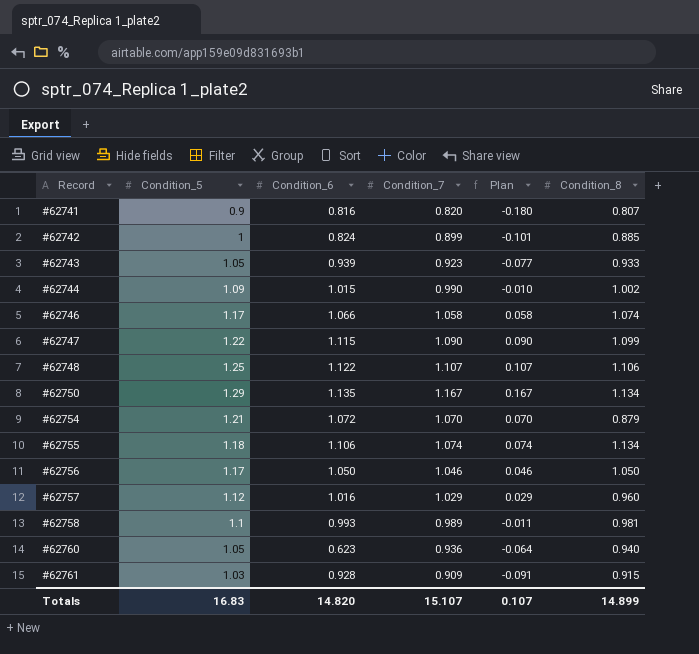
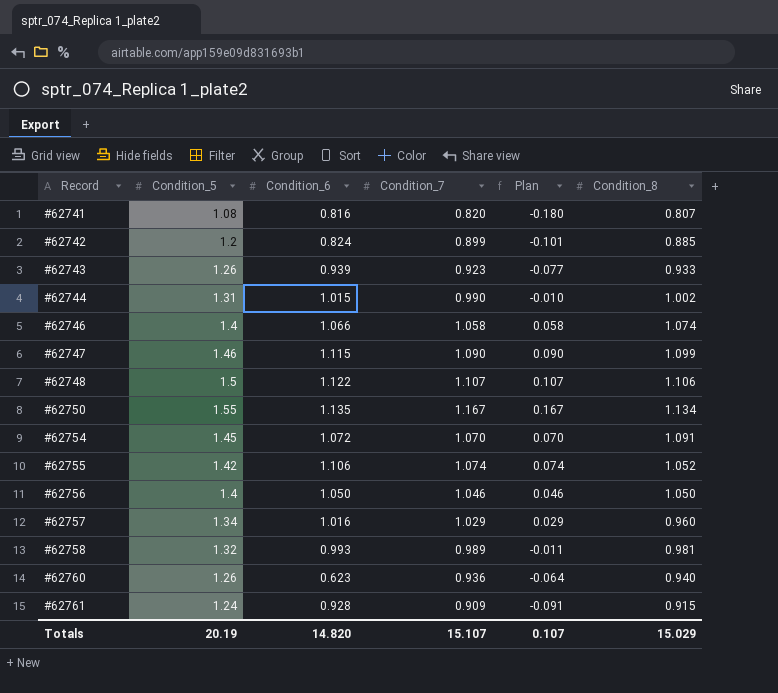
#62741 | Condition_5: 0.9 -> 1.08
#62742 | Condition_5: 1 -> 1.2
#62743 | Condition_5: 1.05 -> 1.26
#62744 | Condition_5: 1.09 -> 1.31
#62746 | Condition_5: 1.17 -> 1.4
#62747 | Condition_5: 1.22 -> 1.46
#62748 | Condition_5: 1.25 -> 1.5
#62750 | Condition_5: 1.29 -> 1.55
#62754 | Condition_5: 1.21 -> 1.45
#62754 | Condition_8: 0.879 -> 1.091
#62755 | Condition_5: 1.18 -> 1.42
#62755 | Condition_8: 1.134 -> 1.052
#62756 | Condition_5: 1.17 -> 1.4
#62757 | Condition_5: 1.12 -> 1.34
#62758 | Condition_5: 1.1 -> 1.32
#62760 | Condition_5: 1.05 -> 1.26
#62761 | Condition_5: 1.03 -> 1.24
Totals | Condition_5: 16.83 -> 20.19
Totals | Condition_8: 14.899 -> 15.029

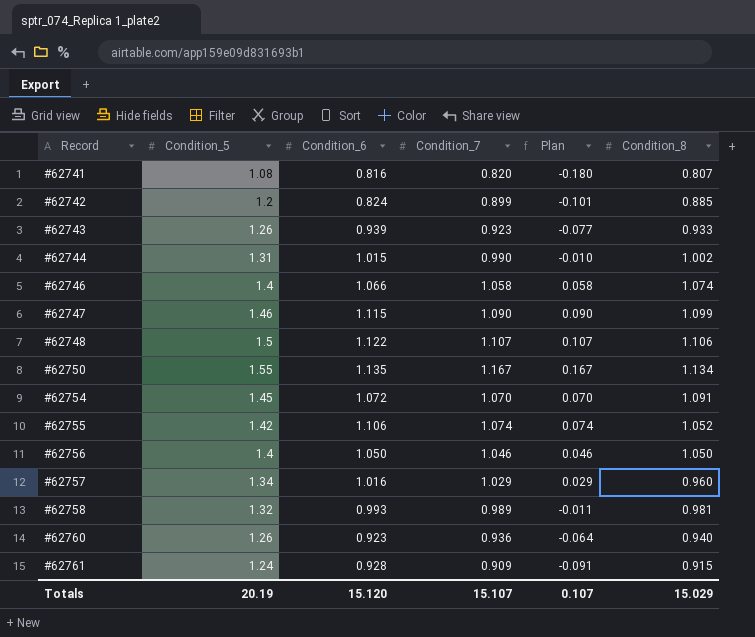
#62760 | Condition_6: 0.623 -> 0.923
Totals | Condition_6: 14.820 -> 15.120

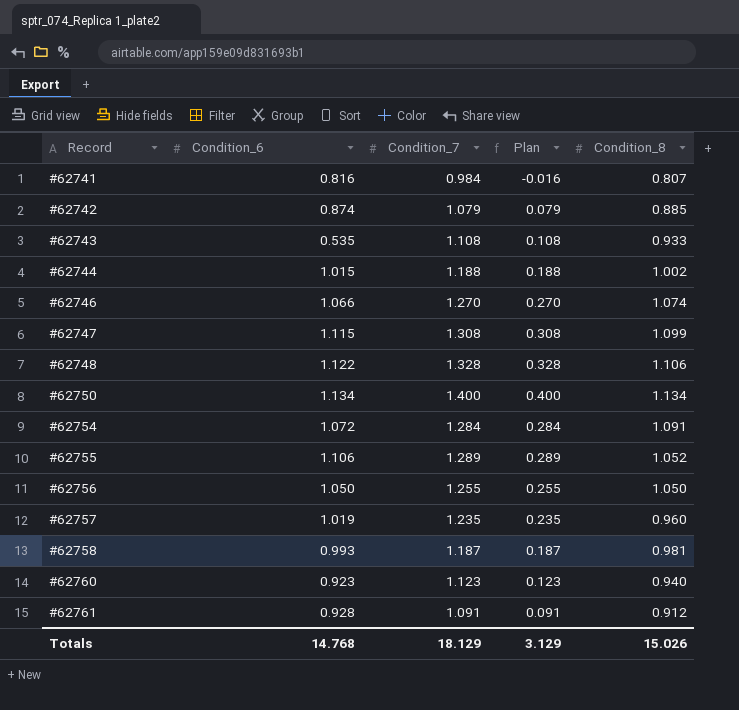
column Condition_5 | position: 2 -> none
#62741 | Condition_7: 0.820 -> 0.984
#62741 | Plan: -0.180 -> -0.016
#62742 | Condition_6: 0.824 -> 0.874
#62742 | Condition_7: 0.899 -> 1.079
#62742 | Plan: -0.101 -> 0.079
#62743 | Condition_6: 0.939 -> 0.535
#62743 | Condition_7: 0.923 -> 1.108
#62743 | Plan: -0.077 -> 0.108
#62744 | Condition_7: 0.990 -> 1.188
#62744 | Plan: -0.010 -> 0.188
#62746 | Condition_7: 1.058 -> 1.270
#62746 | Plan: 0.058 -> 0.270
#62747 | Condition_7: 1.090 -> 1.308
#62747 | Plan: 0.090 -> 0.308
#62748 | Condition_7: 1.107 -> 1.328
#62748 | Plan: 0.107 -> 0.328
#62750 | Condition_6: 1.135 -> 1.134
#62750 | Condition_7: 1.167 -> 1.400
#62750 | Plan: 0.167 -> 0.400
#62754 | Condition_7: 1.070 -> 1.284
#62754 | Plan: 0.070 -> 0.284
#62755 | Condition_7: 1.074 -> 1.289
#62755 | Plan: 0.074 -> 0.289
#62756 | Condition_7: 1.046 -> 1.255
#62756 | Plan: 0.046 -> 0.255
#62757 | Condition_6: 1.016 -> 1.019
#62757 | Condition_7: 1.029 -> 1.235
#62757 | Plan: 0.029 -> 0.235
#62758 | Condition_7: 0.989 -> 1.187
#62758 | Plan: -0.011 -> 0.187
#62760 | Condition_7: 0.936 -> 1.123
#62760 | Plan: -0.064 -> 0.123
#62761 | Condition_7: 0.909 -> 1.091
#62761 | Plan: -0.091 -> 0.091
#62761 | Condition_8: 0.915 -> 0.912
Totals | Condition_6: 15.120 -> 14.768
Totals | Condition_7: 15.107 -> 18.129
Totals | Plan: 0.107 -> 3.129
Totals | Condition_8: 15.029 -> 15.026

